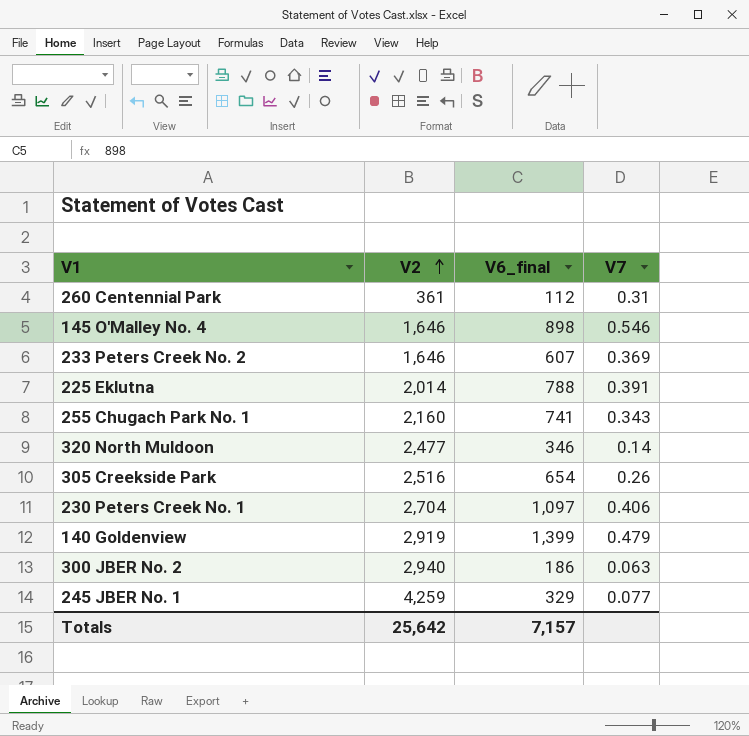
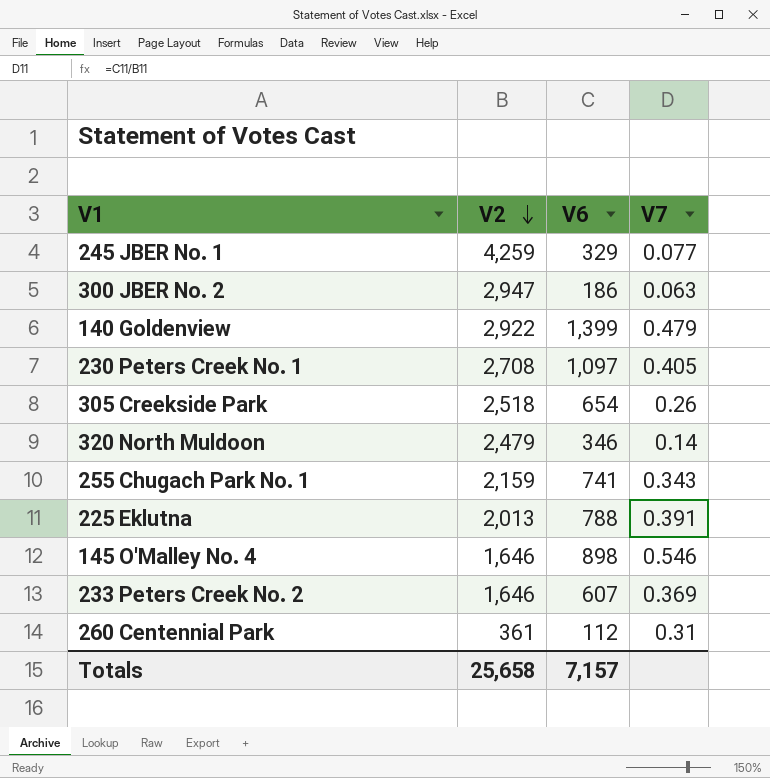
row order: V2 ascending -> V2 descending
column name: V6_final -> V6
300 JBER No. 2 | V2: 2,940 -> 2,947
140 Goldenview | V2: 2,919 -> 2,922
230 Peters Creek No. 1 | V2: 2,704 -> 2,708
230 Peters Creek No. 1 | V7: 0.406 -> 0.405
305 Creekside Park | V2: 2,516 -> 2,518
320 North Muldoon | V2: 2,477 -> 2,479
255 Chugach Park No. 1 | V2: 2,160 -> 2,159
225 Eklutna | V2: 2,014 -> 2,013
Totals | V2: 25,642 -> 25,658

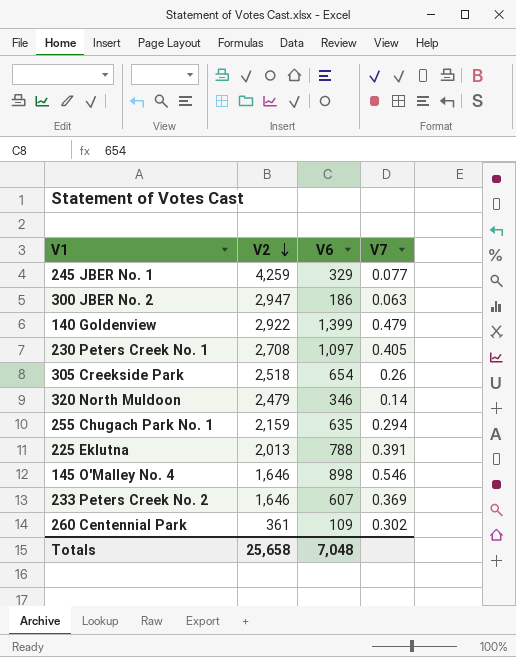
255 Chugach Park No. 1 | V6: 741 -> 635
255 Chugach Park No. 1 | V7: 0.343 -> 0.294
260 Centennial Park | V6: 112 -> 109
260 Centennial Park | V7: 0.31 -> 0.302
Totals | V6: 7,157 -> 7,048

